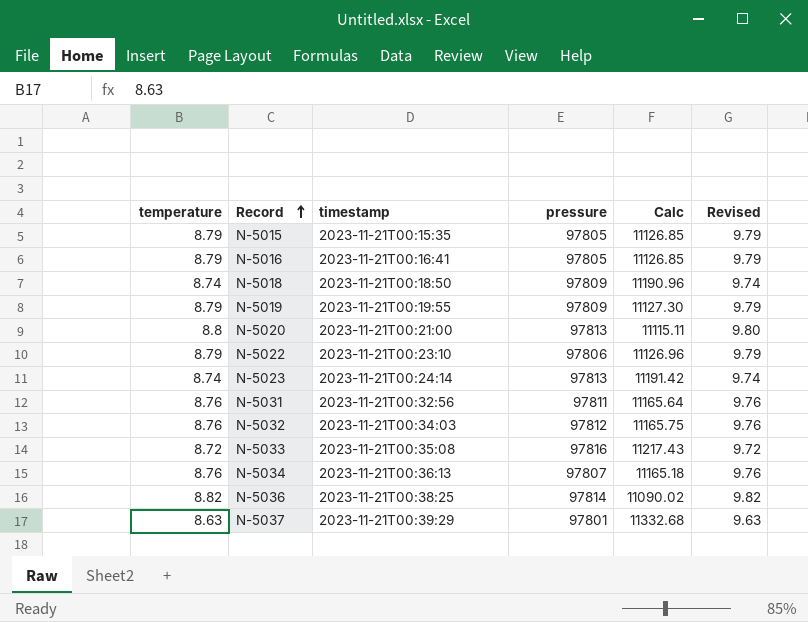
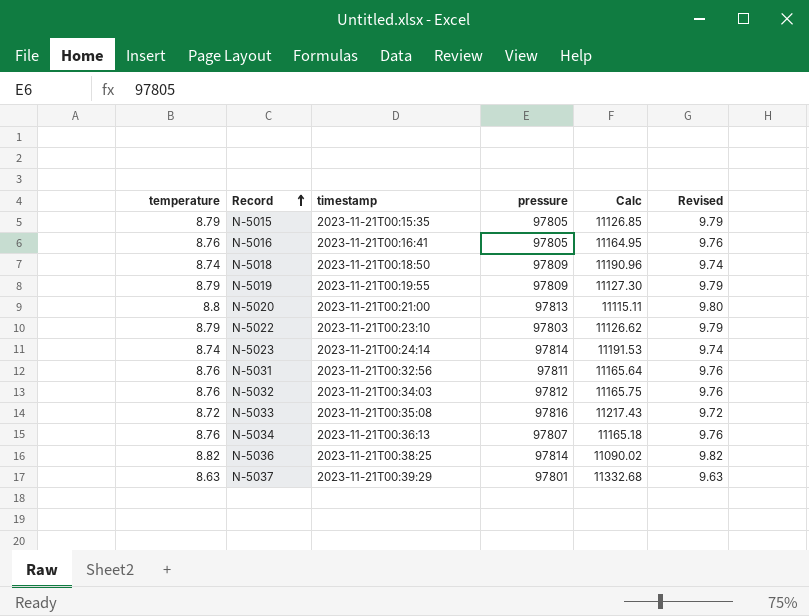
N-5016 | temperature: 8.79 -> 8.76
N-5016 | Calc: 11126.85 -> 11164.95
N-5016 | Revised: 9.79 -> 9.76
N-5022 | pressure: 97806 -> 97803
N-5022 | Calc: 11126.96 -> 11126.62
N-5023 | pressure: 97813 -> 97814
N-5023 | Calc: 11191.42 -> 11191.53

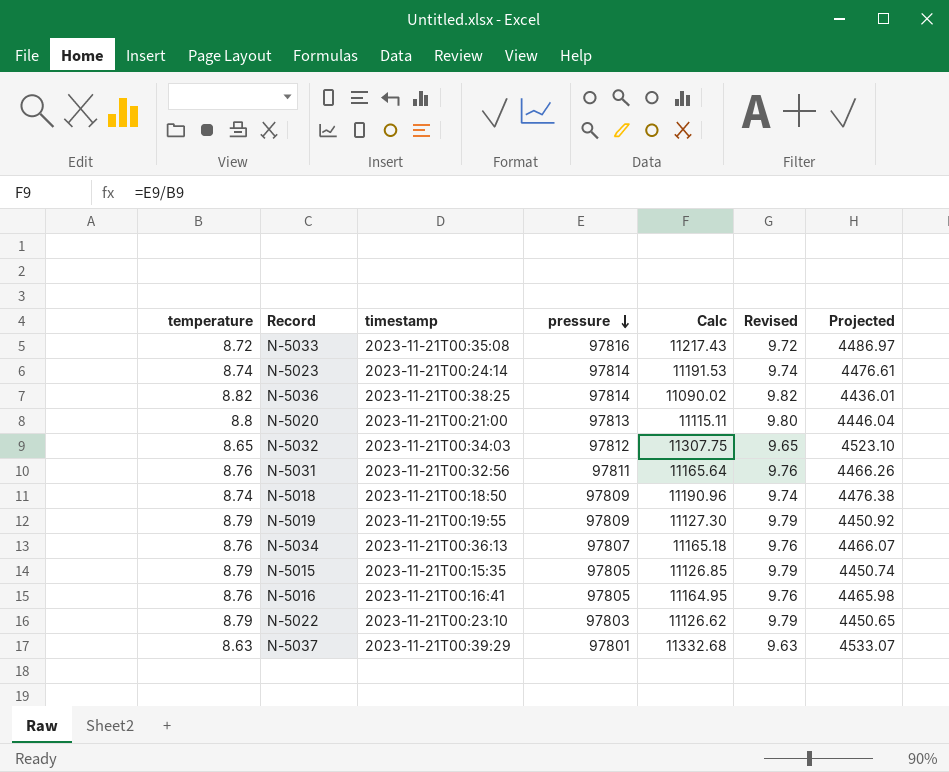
row order: Record ascending -> pressure descending
column Projected | formula: none -> [Calc] * 0.4
N-5032 | temperature: 8.76 -> 8.65
N-5032 | Calc: 11165.75 -> 11307.75
N-5032 | Revised: 9.76 -> 9.65

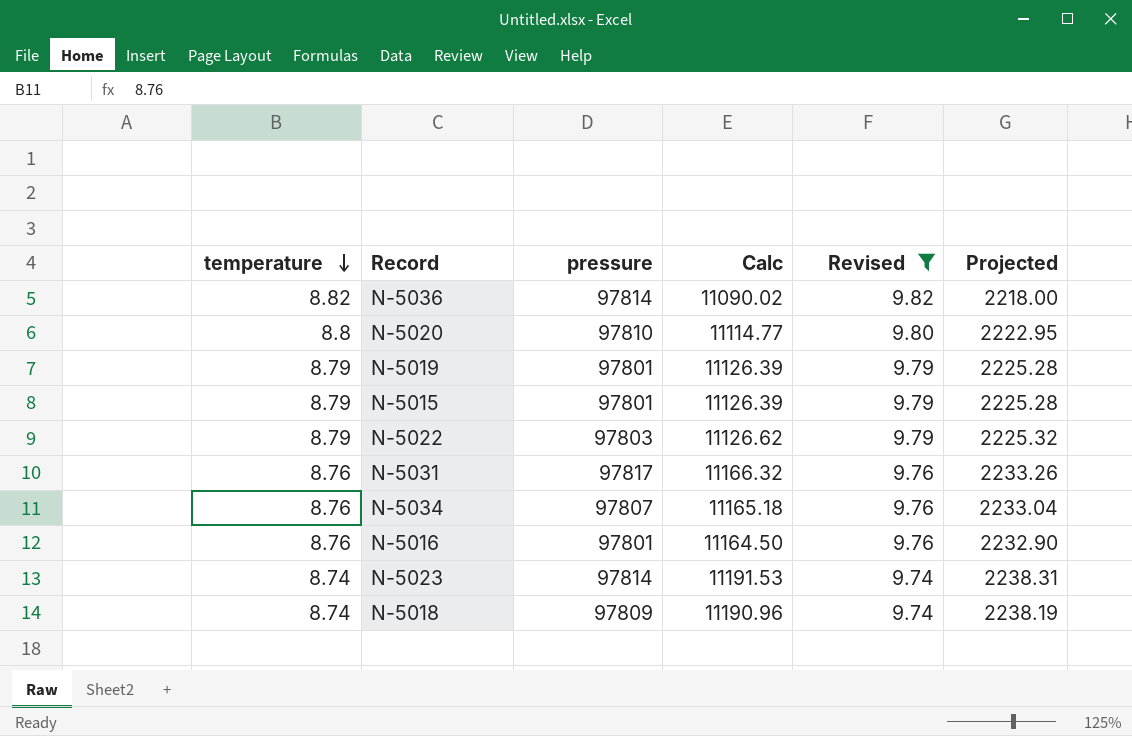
filter: none -> Revised >= 9.74
row order: pressure descending -> temperature descending
column timestamp | position: 3 -> none
column Projected | formula: [Calc] * 0.4 -> [Calc] * 0.2
N-5020 | pressure: 97813 -> 97810
N-5020 | Calc: 11115.11 -> 11114.77
N-5019 | pressure: 97809 -> 97801
N-5019 | Calc: 11127.30 -> 11126.39
N-5015 | pressure: 97805 -> 97801
N-5015 | Calc: 11126.85 -> 11126.39
N-5031 | pressure: 97811 -> 97817
N-5031 | Calc: 11165.64 -> 11166.32
N-5016 | pressure: 97805 -> 97801
N-5016 | Calc: 11164.95 -> 11164.50

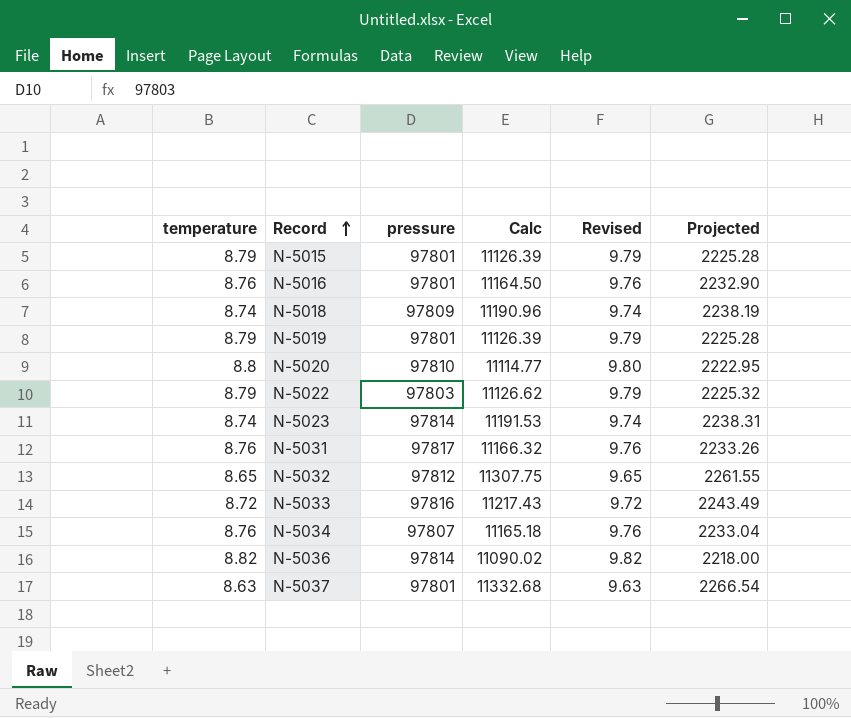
filter: Revised >= 9.74 -> none
row order: temperature descending -> Record ascending

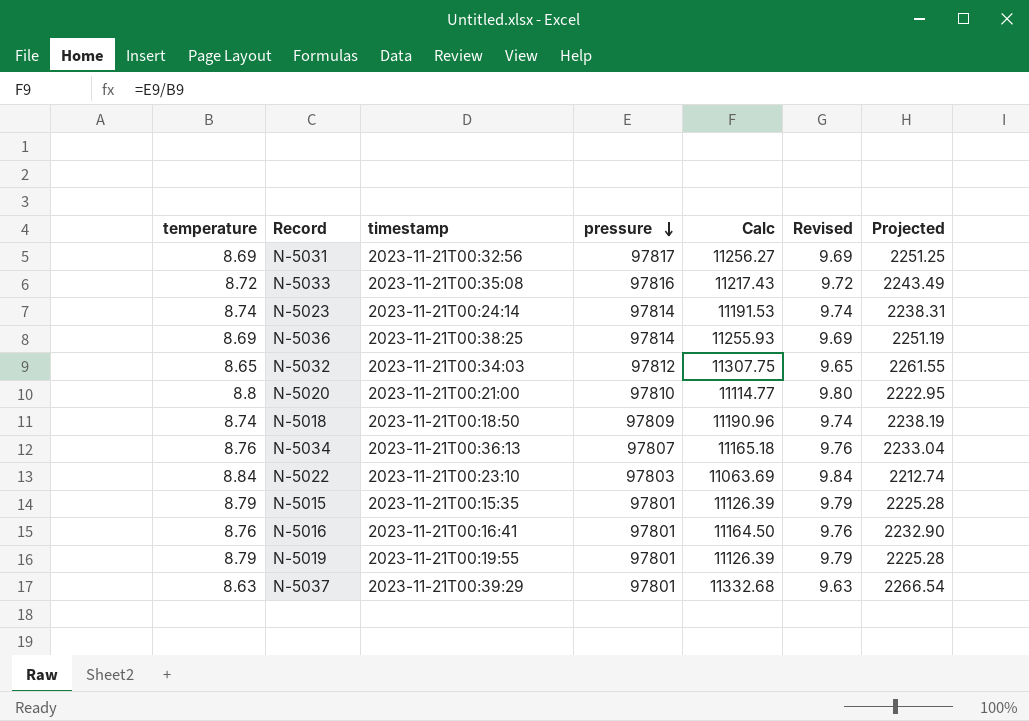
row order: Record ascending -> pressure descending
column timestamp | position: none -> 3
N-5031 | temperature: 8.76 -> 8.69
N-5031 | Calc: 11166.32 -> 11256.27
N-5031 | Revised: 9.76 -> 9.69
N-5031 | Projected: 2233.26 -> 2251.25
N-5036 | temperature: 8.82 -> 8.69
N-5036 | Calc: 11090.02 -> 11255.93
N-5036 | Revised: 9.82 -> 9.69
N-5036 | Projected: 2218.00 -> 2251.19
N-5022 | temperature: 8.79 -> 8.84
N-5022 | Calc: 11126.62 -> 11063.69
N-5022 | Revised: 9.79 -> 9.84
N-5022 | Projected: 2225.32 -> 2212.74

